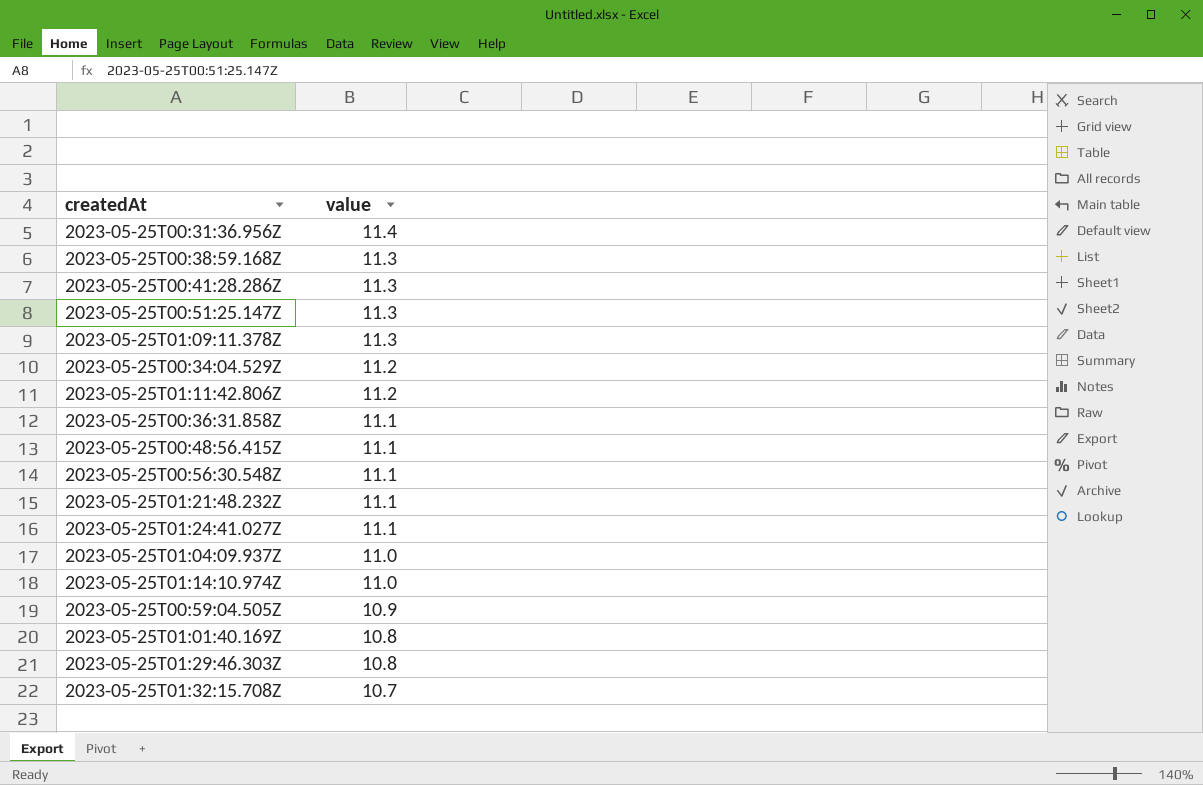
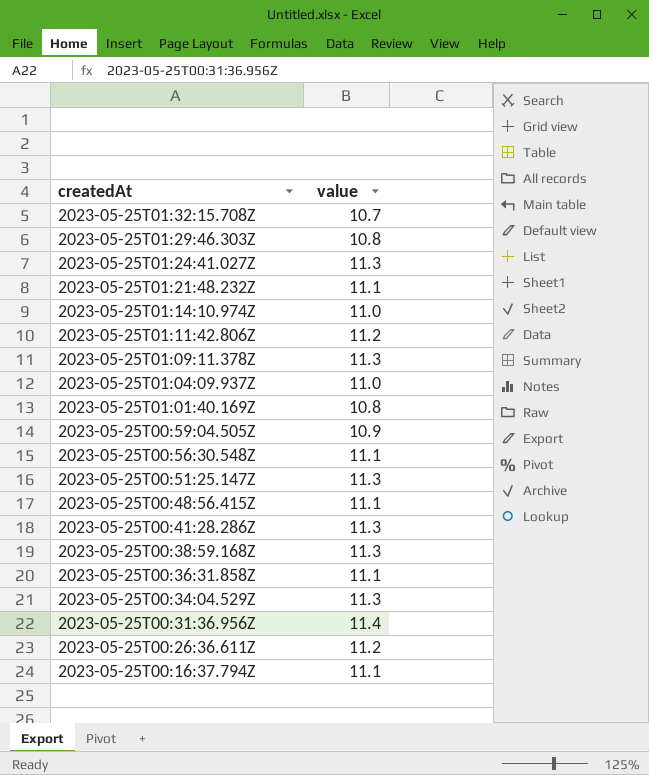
row order: value descending -> createdAt descending
2023-05-25T01:24:41.027Z | value: 11.1 -> 11.3
2023-05-25T00:34:04.529Z | value: 11.2 -> 11.3
row 2023-05-25T00:26:36.611Z: none -> 11.2
row 2023-05-25T00:16:37.794Z: none -> 11.1

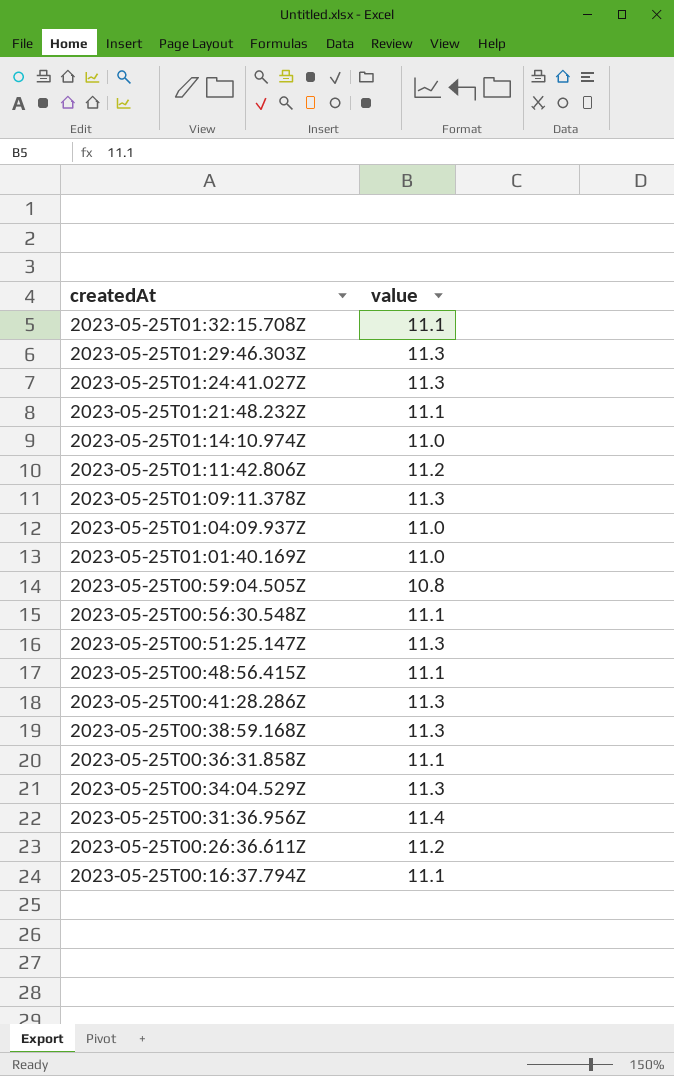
2023-05-25T01:32:15.708Z | value: 10.7 -> 11.1
2023-05-25T01:29:46.303Z | value: 10.8 -> 11.3
2023-05-25T01:01:40.169Z | value: 10.8 -> 11.0
2023-05-25T00:59:04.505Z | value: 10.9 -> 10.8

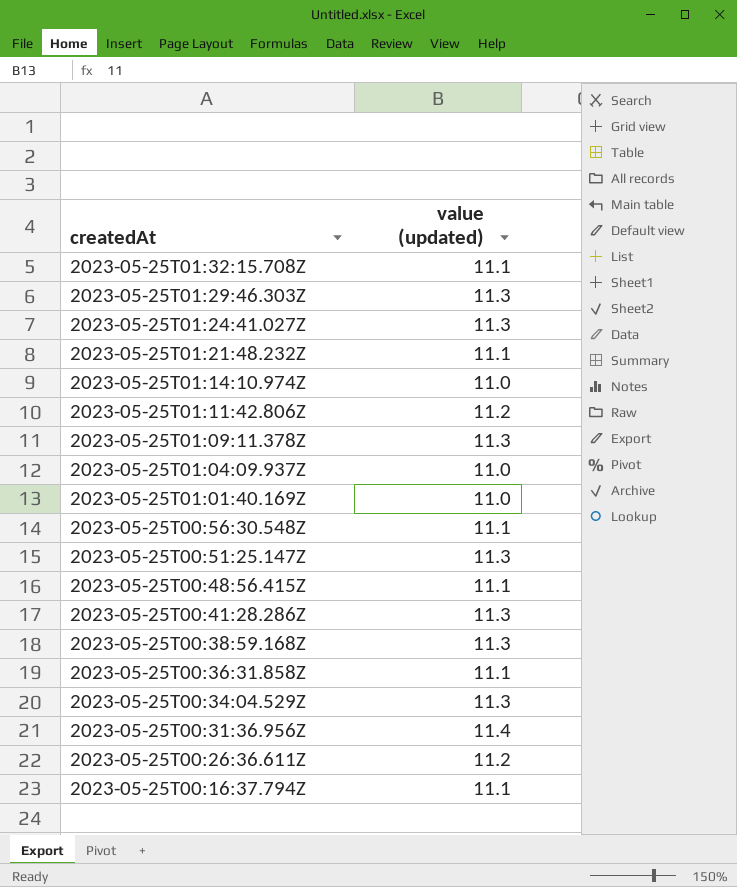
column name: value -> value (updated)
row 2023-05-25T00:59:04.505Z: 10.8 -> none

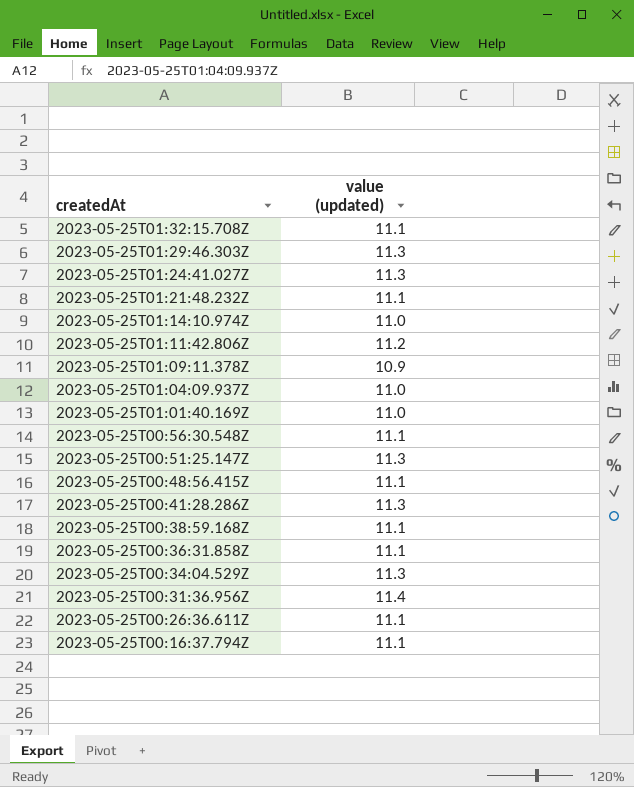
2023-05-25T01:09:11.378Z | value (updated): 11.3 -> 10.9
2023-05-25T00:38:59.168Z | value (updated): 11.3 -> 11.1
2023-05-25T00:26:36.611Z | value (updated): 11.2 -> 11.1

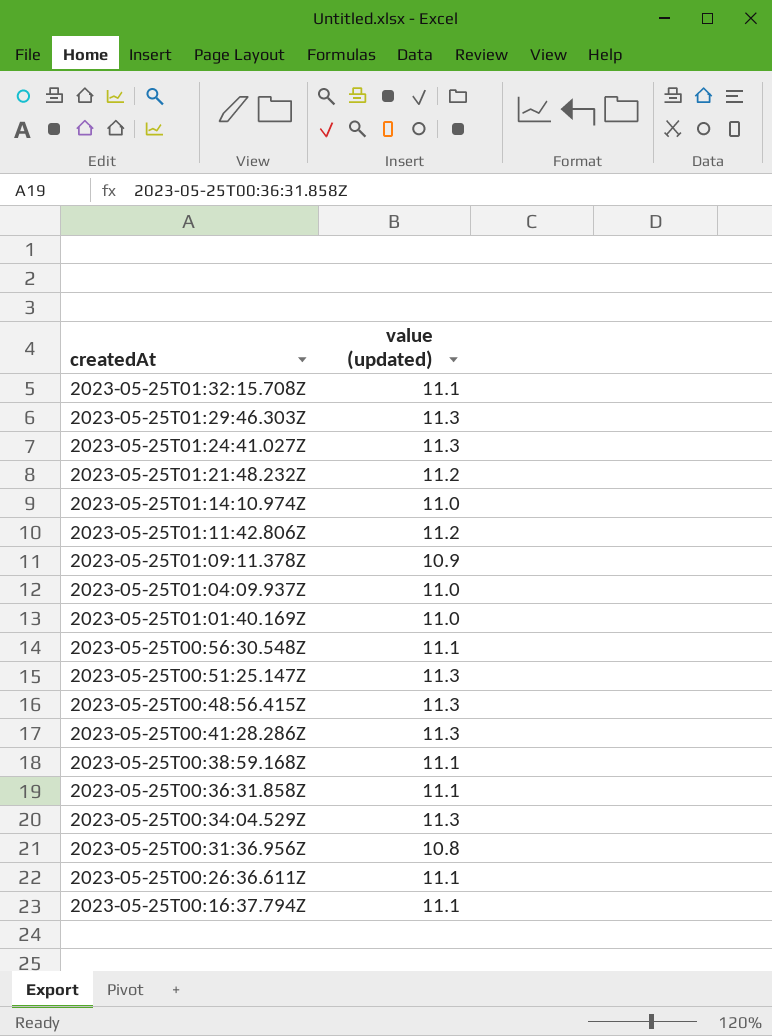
2023-05-25T01:21:48.232Z | value (updated): 11.1 -> 11.2
2023-05-25T00:48:56.415Z | value (updated): 11.1 -> 11.3
2023-05-25T00:31:36.956Z | value (updated): 11.4 -> 10.8

